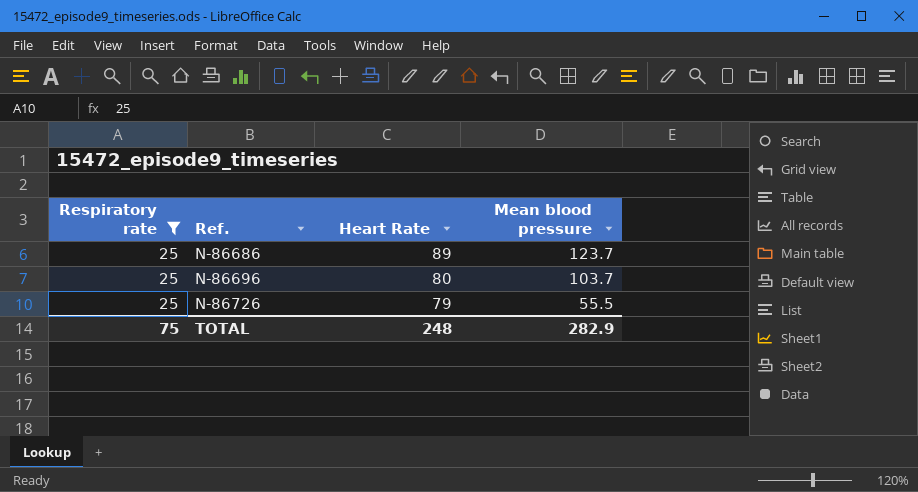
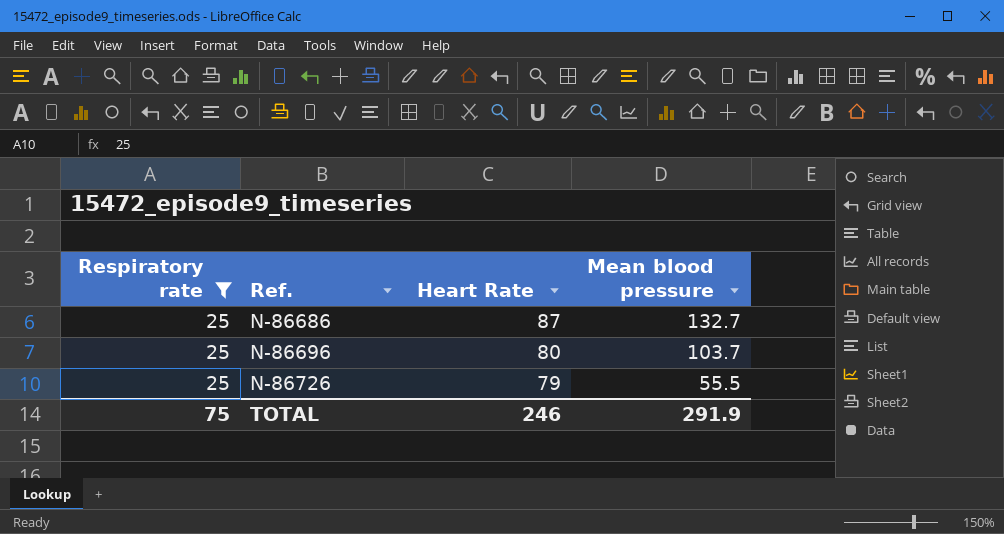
N-86686 | Heart Rate: 89 -> 87
N-86686 | Mean blood pressure: 123.7 -> 132.7
TOTAL | Heart Rate: 248 -> 246
TOTAL | Mean blood pressure: 282.9 -> 291.9

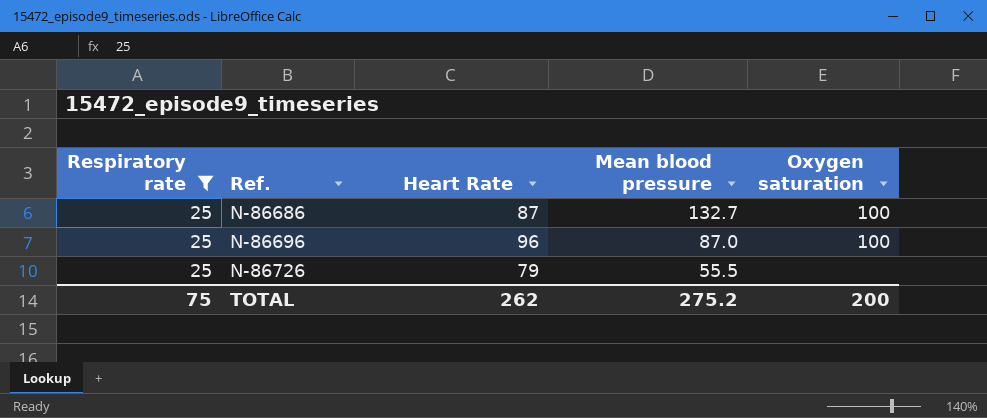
column Oxygen saturation | position: none -> 5
N-86696 | Heart Rate: 80 -> 96
N-86696 | Mean blood pressure: 103.7 -> 87.0
TOTAL | Heart Rate: 246 -> 262
TOTAL | Mean blood pressure: 291.9 -> 275.2

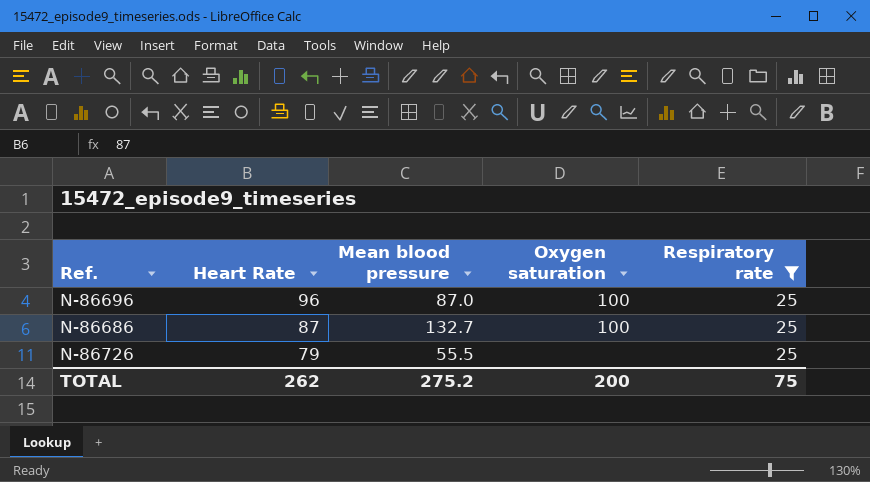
row order: Ref. ascending -> Heart Rate descending
column Respiratory rate | position: 1 -> 5

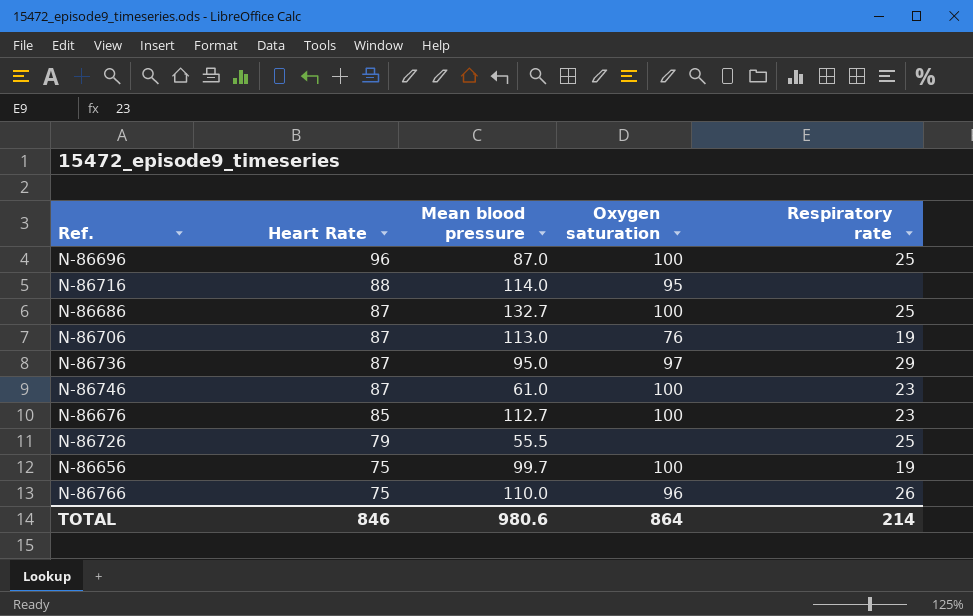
filter: Respiratory rate = 25 -> none
TOTAL | Heart Rate: 262 -> 846
TOTAL | Mean blood pressure: 275.2 -> 980.6
TOTAL | Oxygen saturation: 200 -> 864
TOTAL | Respiratory rate: 75 -> 214

